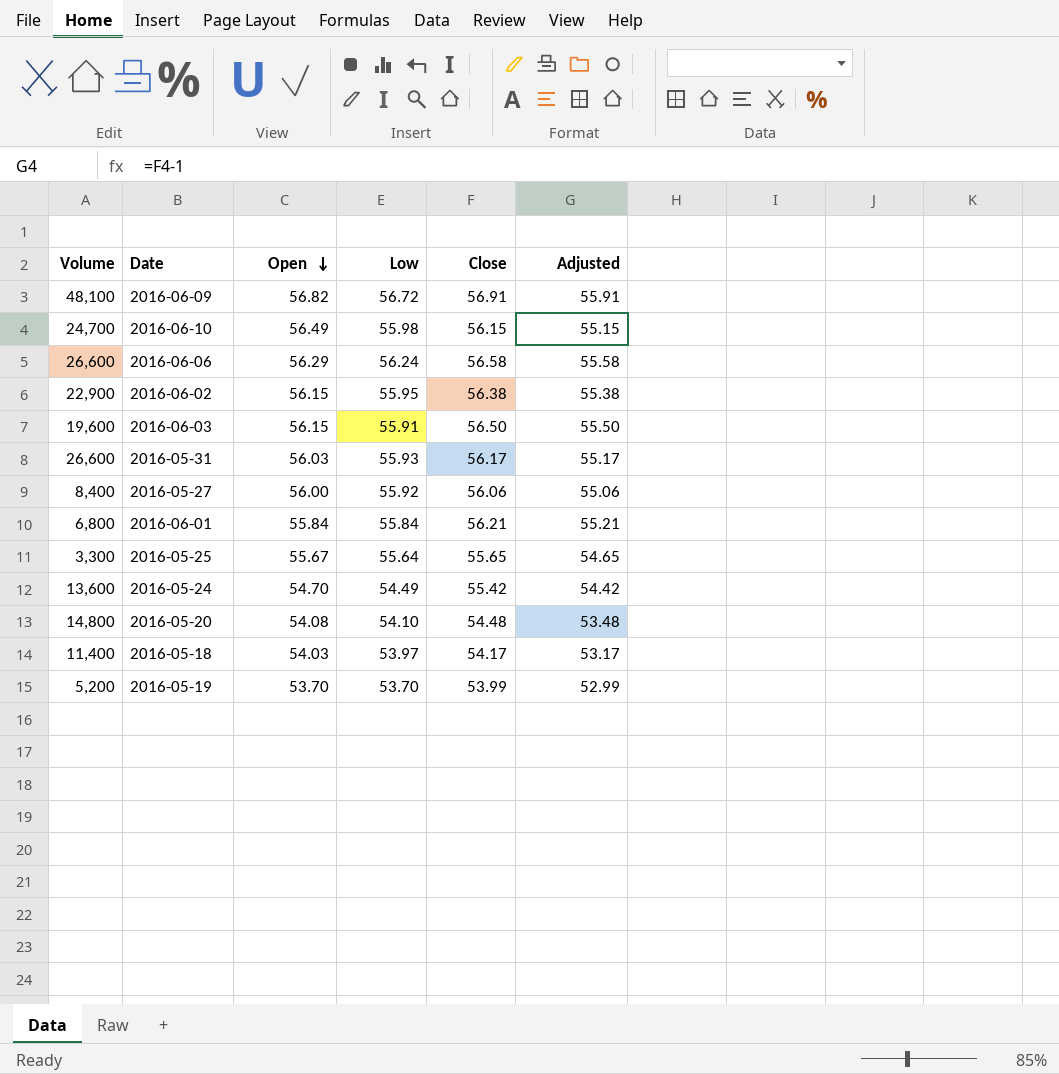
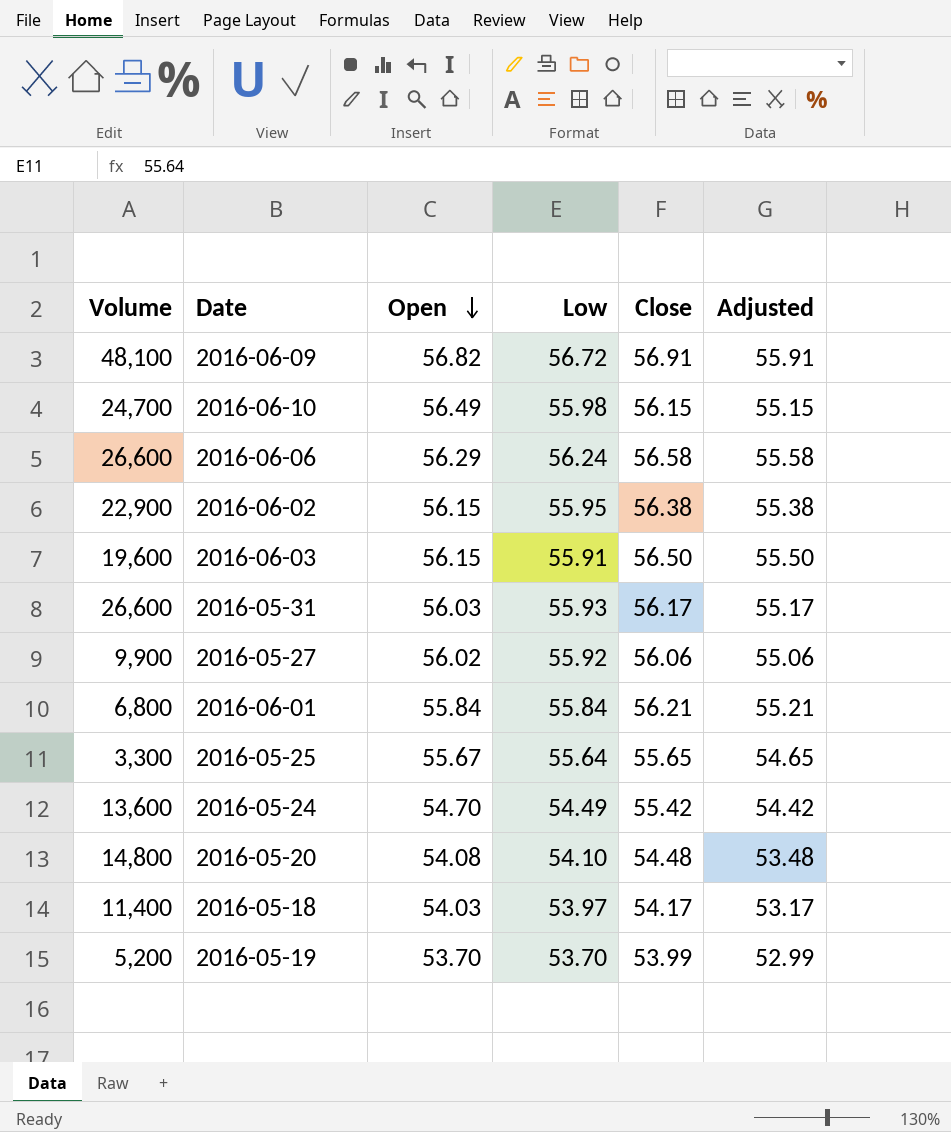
2016-05-27 | Volume: 8,400 -> 9,900
2016-05-27 | Open: 56.00 -> 56.02

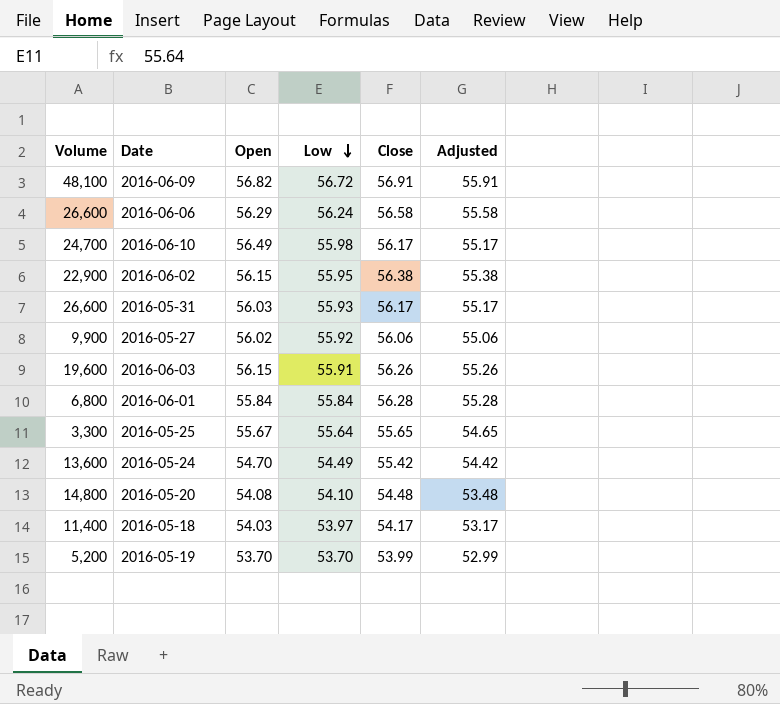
row order: Open descending -> Low descending
2016-06-10 | Close: 56.15 -> 56.17
2016-06-10 | Adjusted: 55.15 -> 55.17
2016-06-03 | Close: 56.50 -> 56.26
2016-06-03 | Adjusted: 55.50 -> 55.26
2016-06-01 | Close: 56.21 -> 56.28
2016-06-01 | Adjusted: 55.21 -> 55.28

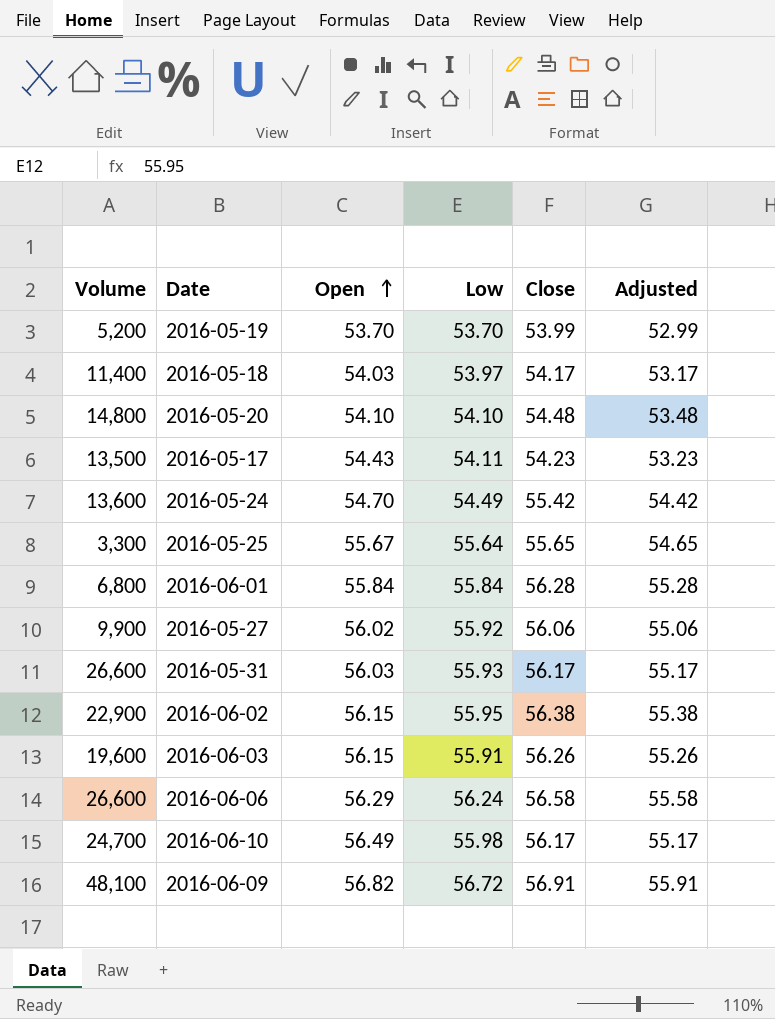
row order: Low descending -> Open ascending
2016-05-20 | Open: 54.08 -> 54.10
row 2016-05-17: none -> 13,500 | 54.43 | 54.11 | 54.23 | 53.23

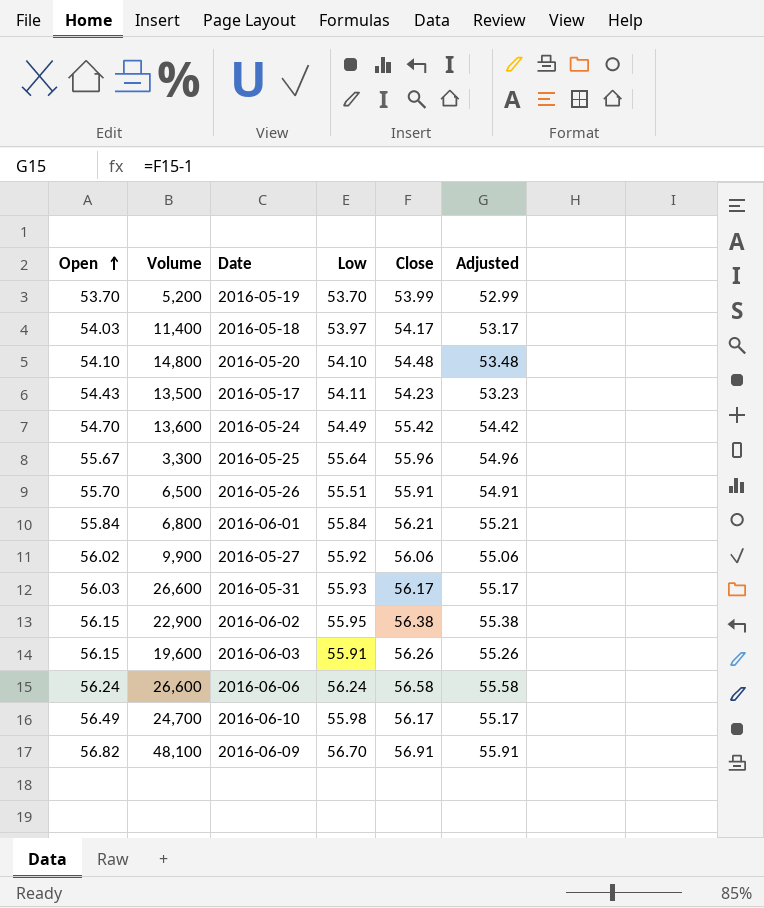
column Open | position: 3 -> 1
2016-05-25 | Close: 55.65 -> 55.96
2016-05-25 | Adjusted: 54.65 -> 54.96
row 2016-05-26: none -> 55.70 | 6,500 | 55.51 | 55.91 | 54.91
2016-06-01 | Close: 56.28 -> 56.21
2016-06-01 | Adjusted: 55.28 -> 55.21
2016-06-06 | Open: 56.29 -> 56.24
2016-06-09 | Low: 56.72 -> 56.70

